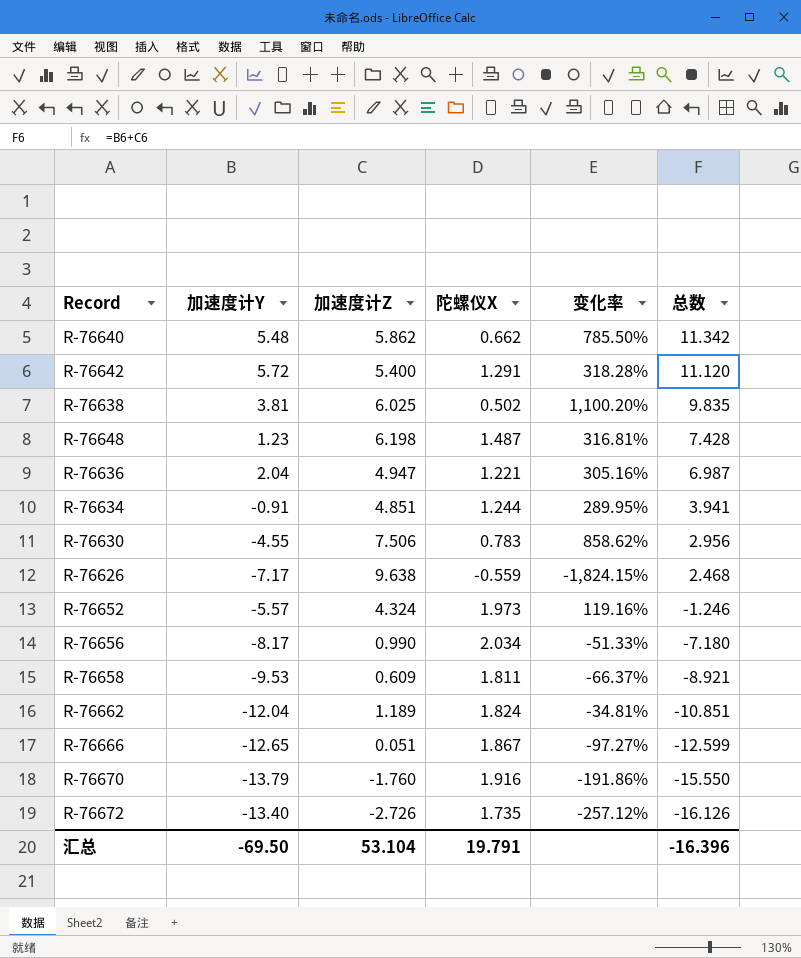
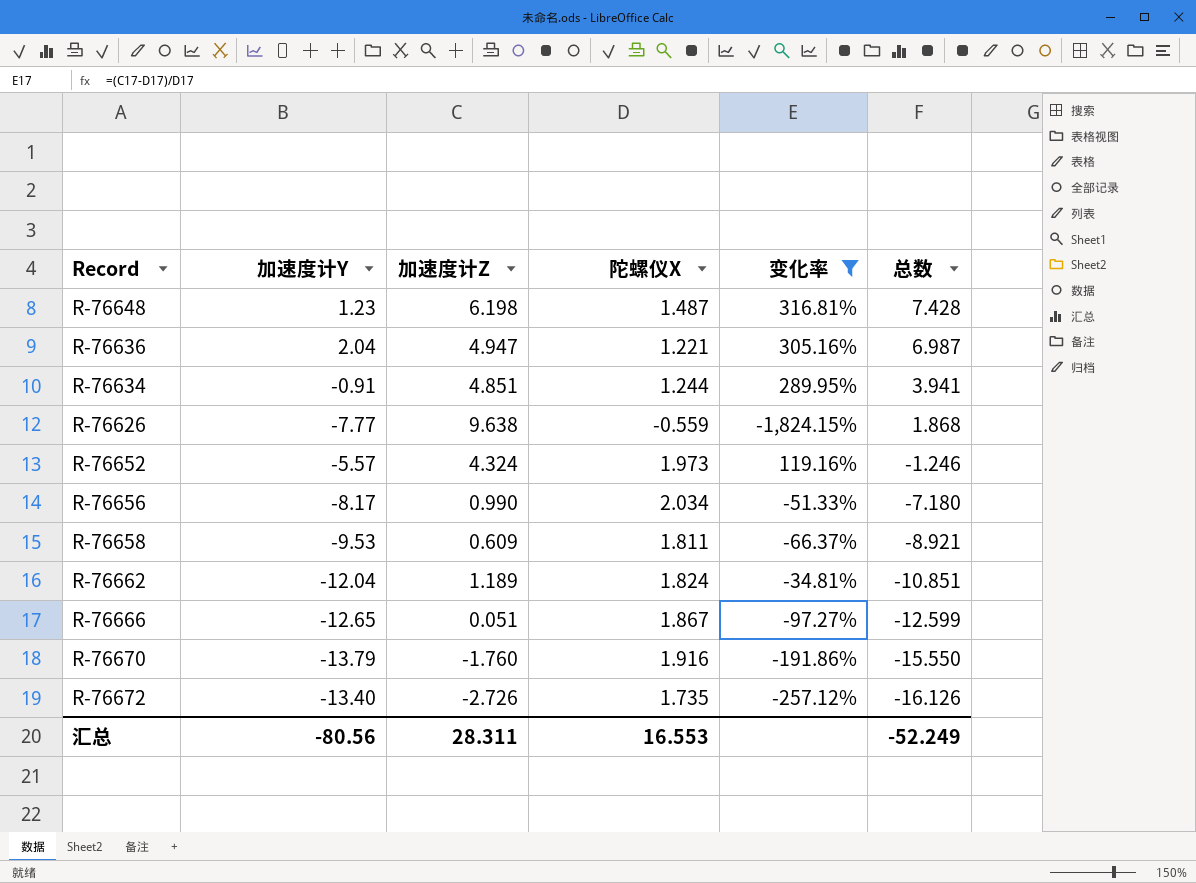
filter: none -> 变化率 <= 316.81%
R-76626 | 加速度计Y: -7.17 -> -7.77
R-76626 | 总数: 2.468 -> 1.868
汇总 | 加速度计Y: -69.50 -> -80.56
汇总 | 加速度计Z: 53.104 -> 28.311
汇总 | 陀螺仪X: 19.791 -> 16.553
汇总 | 总数: -16.396 -> -52.249

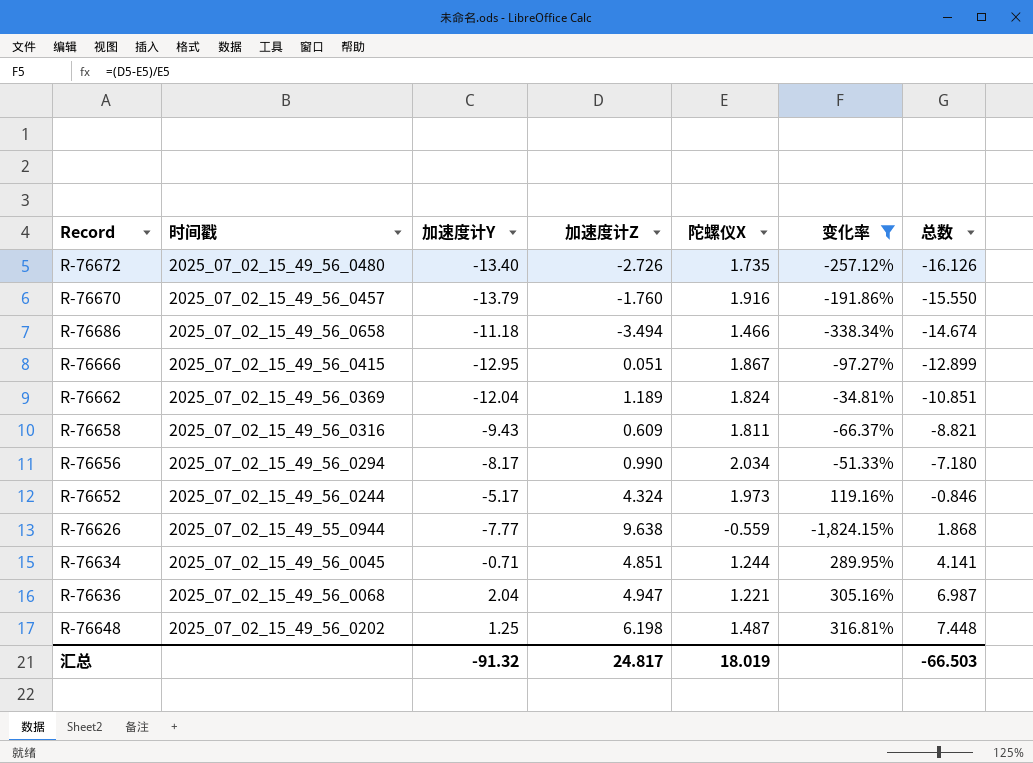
row order: 总数 descending -> 总数 ascending
column 时间戳 | position: none -> 2
row R-76686: none -> 2025_07_02_15_49_56_0658 | -11.18 | -3.494 | 1.466 | -338.34% | -14.674
R-76666 | 加速度计Y: -12.65 -> -12.95
R-76666 | 总数: -12.599 -> -12.899
R-76658 | 加速度计Y: -9.53 -> -9.43
R-76658 | 总数: -8.921 -> -8.821
R-76652 | 加速度计Y: -5.57 -> -5.17
R-76652 | 总数: -1.246 -> -0.846
R-76634 | 加速度计Y: -0.91 -> -0.71
R-76634 | 总数: 3.941 -> 4.141
R-76648 | 加速度计Y: 1.23 -> 1.25
R-76648 | 总数: 7.428 -> 7.448
汇总 | 加速度计Y: -80.56 -> -91.32
汇总 | 加速度计Z: 28.311 -> 24.817
汇总 | 陀螺仪X: 16.553 -> 18.019
汇总 | 总数: -52.249 -> -66.503

